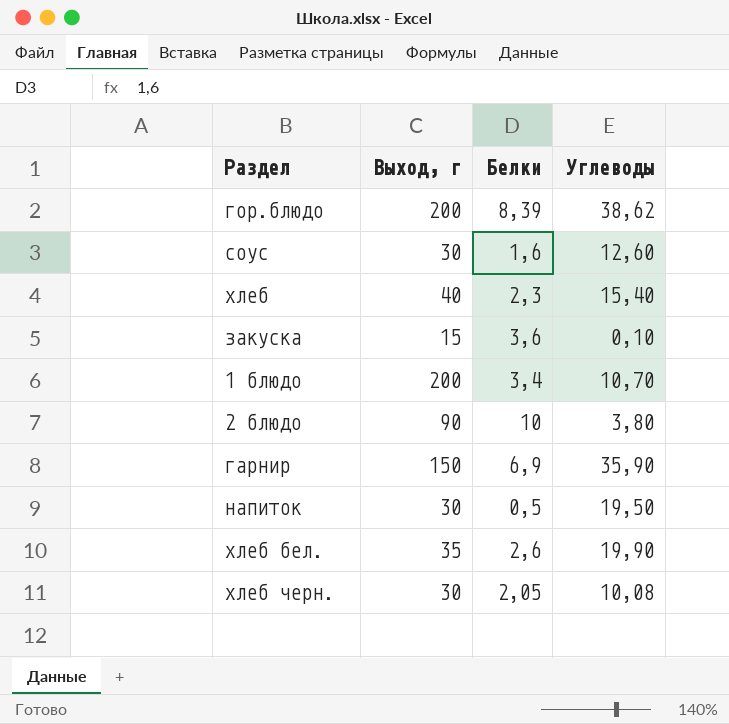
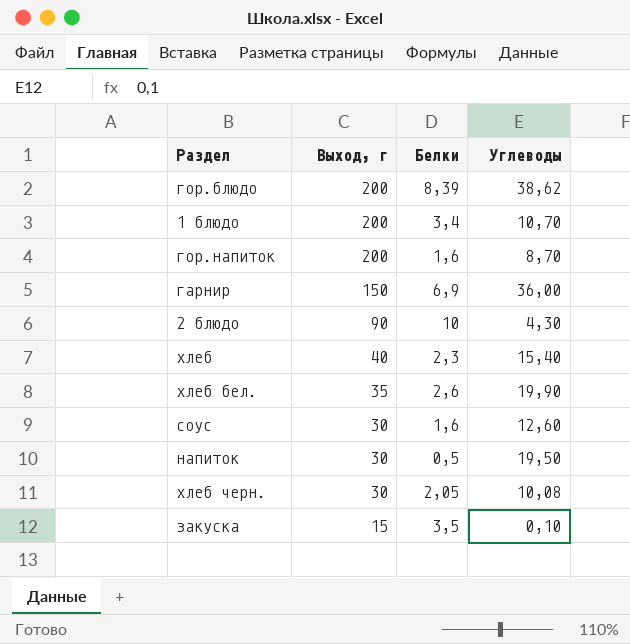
row order: none -> Выход, г descending
row гор.напиток: none -> 200 | 1,6 | 8,70
гарнир | Углеводы: 35,90 -> 36,00
2 блюдо | Углеводы: 3,80 -> 4,30
закуска | Белки: 3,6 -> 3,5

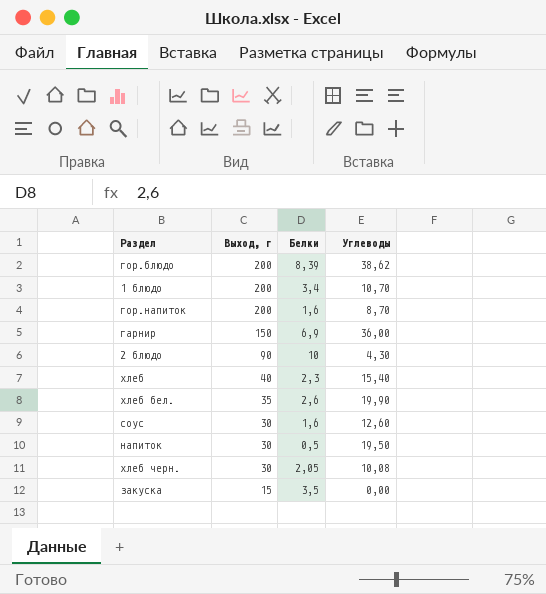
закуска | Углеводы: 0,10 -> 0,00

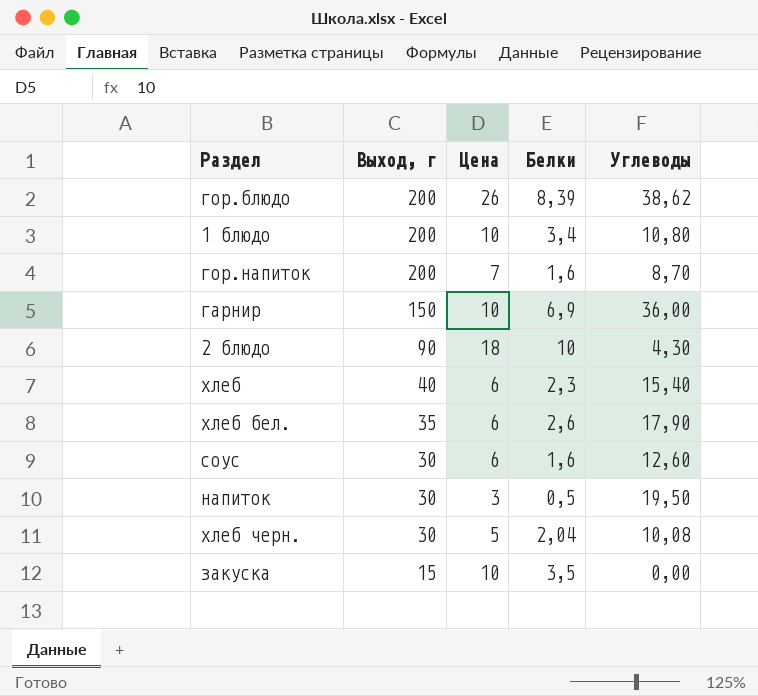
column Цена | position: none -> 3
1 блюдо | Углеводы: 10,70 -> 10,80
хлеб бел. | Углеводы: 19,90 -> 17,90
хлеб черн. | Белки: 2,05 -> 2,04

